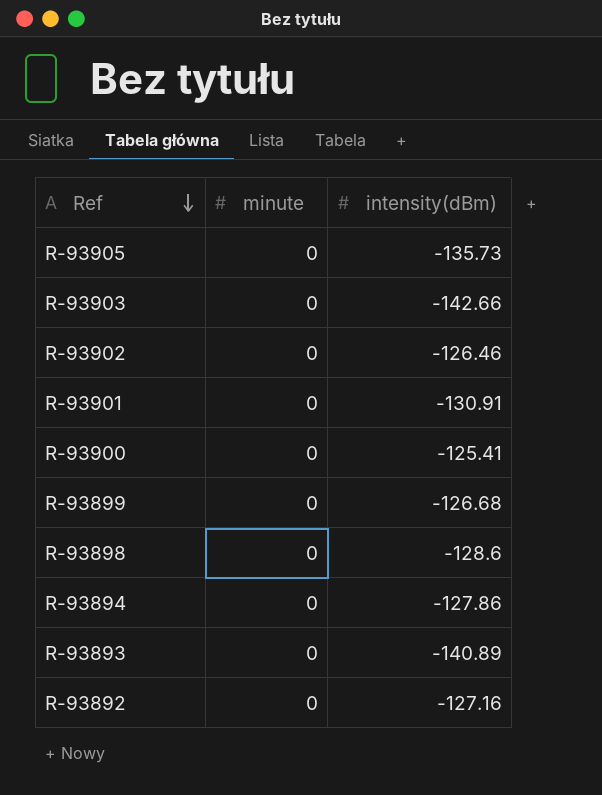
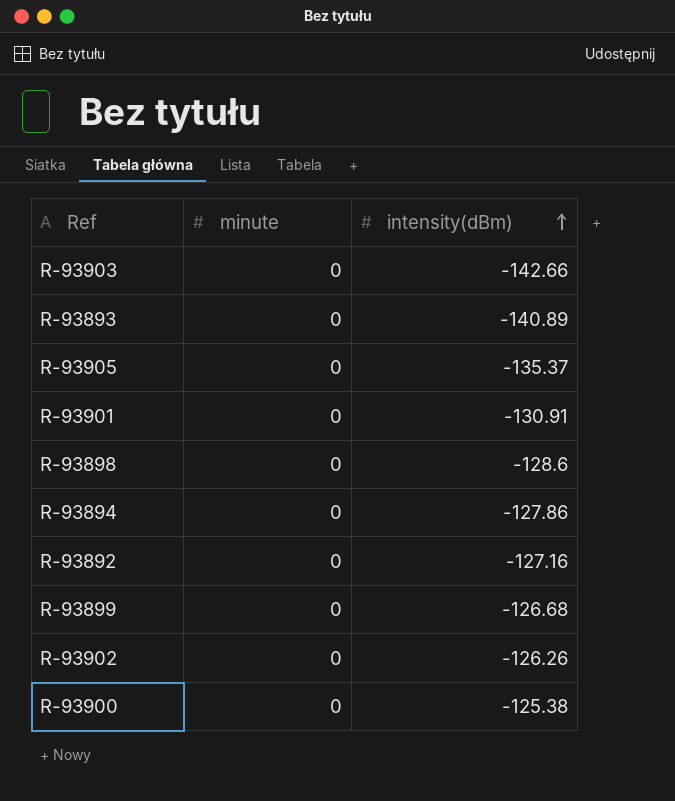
row order: Ref descending -> intensity(dBm) ascending
R-93905 | intensity(dBm): -135.73 -> -135.37
R-93902 | intensity(dBm): -126.46 -> -126.26
R-93900 | intensity(dBm): -125.41 -> -125.38

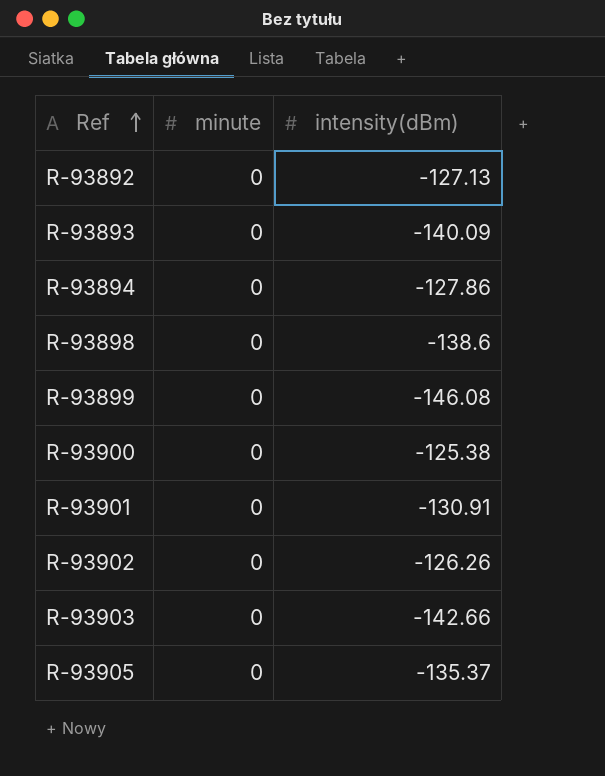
row order: intensity(dBm) ascending -> Ref ascending
R-93892 | intensity(dBm): -127.16 -> -127.13
R-93893 | intensity(dBm): -140.89 -> -140.09
R-93898 | intensity(dBm): -128.6 -> -138.6
R-93899 | intensity(dBm): -126.68 -> -146.08

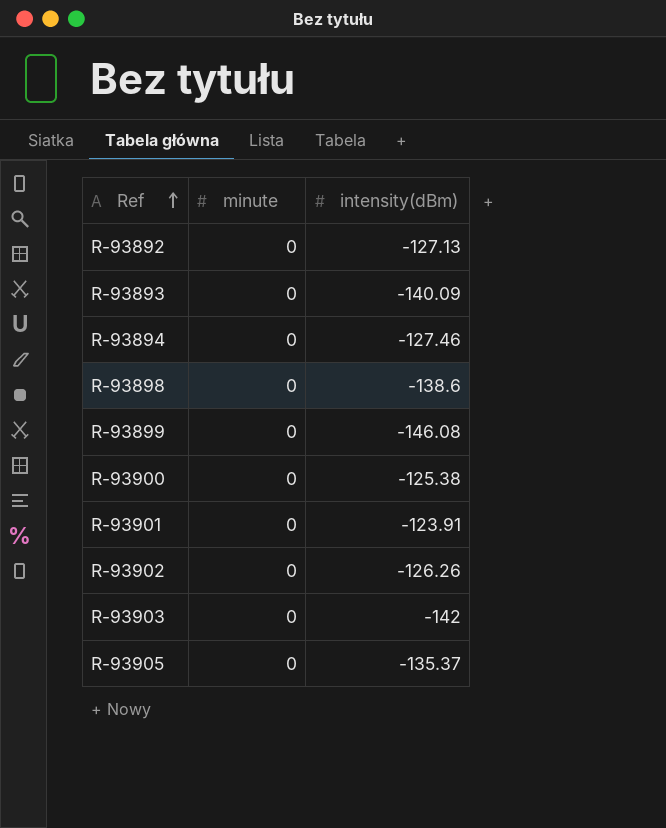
R-93894 | intensity(dBm): -127.86 -> -127.46
R-93901 | intensity(dBm): -130.91 -> -123.91
R-93903 | intensity(dBm): -142.66 -> -142

